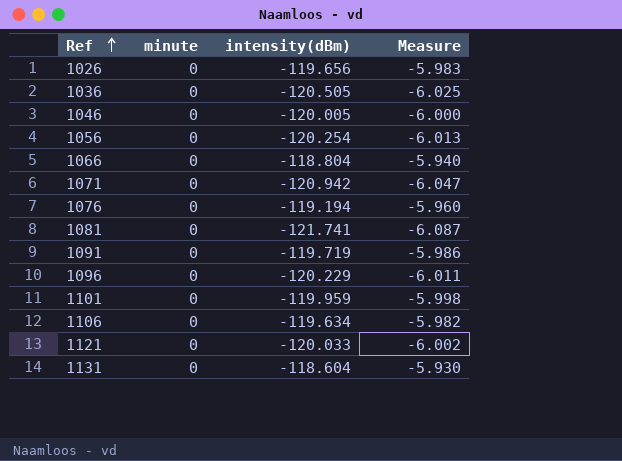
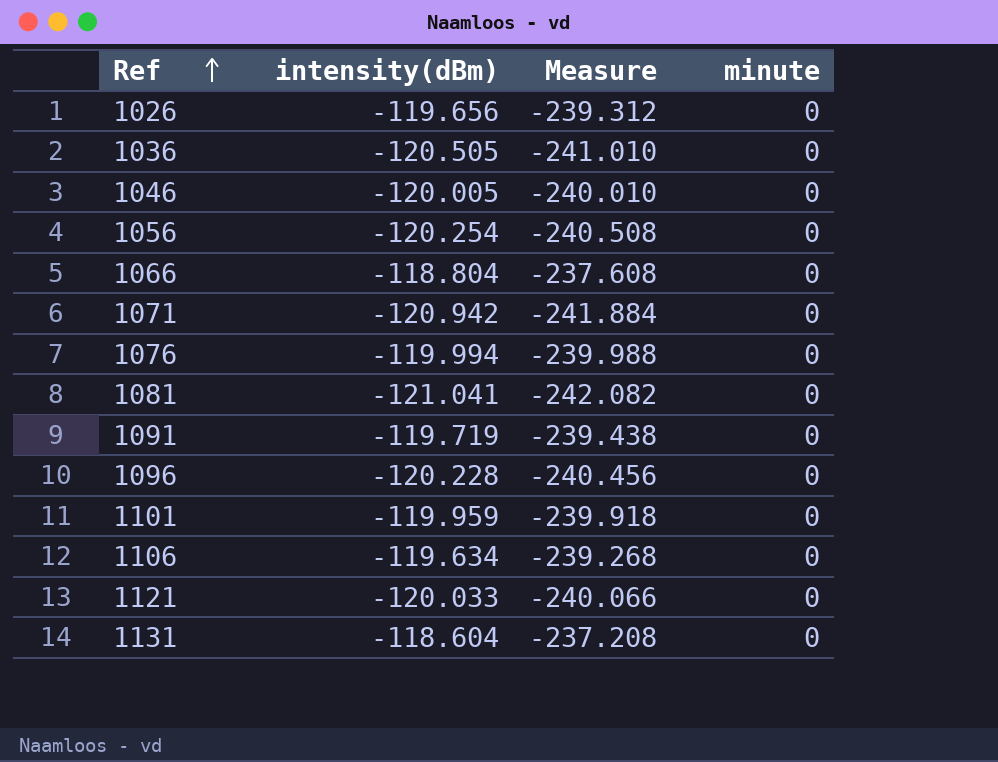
column Measure | formula: [intensity(dBm)] * 0.05 -> [intensity(dBm)] * 2
column minute | position: 2 -> 4
1076 | intensity(dBm): -119.194 -> -119.994
1081 | intensity(dBm): -121.741 -> -121.041
1096 | intensity(dBm): -120.229 -> -120.228

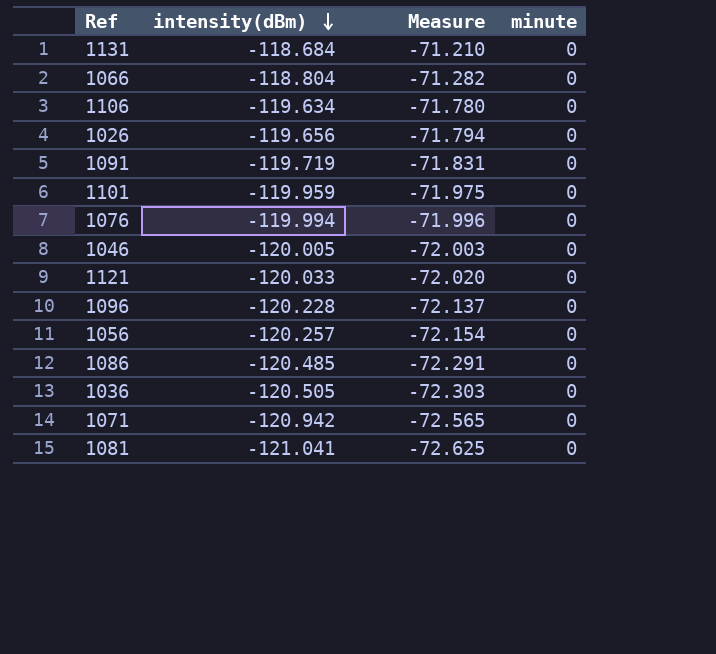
row order: Ref ascending -> intensity(dBm) descending
column Measure | formula: [intensity(dBm)] * 2 -> [intensity(dBm)] * 0.6
1131 | intensity(dBm): -118.604 -> -118.684
1056 | intensity(dBm): -120.254 -> -120.257
row 1086: none -> -120.485 | -72.291 | 0

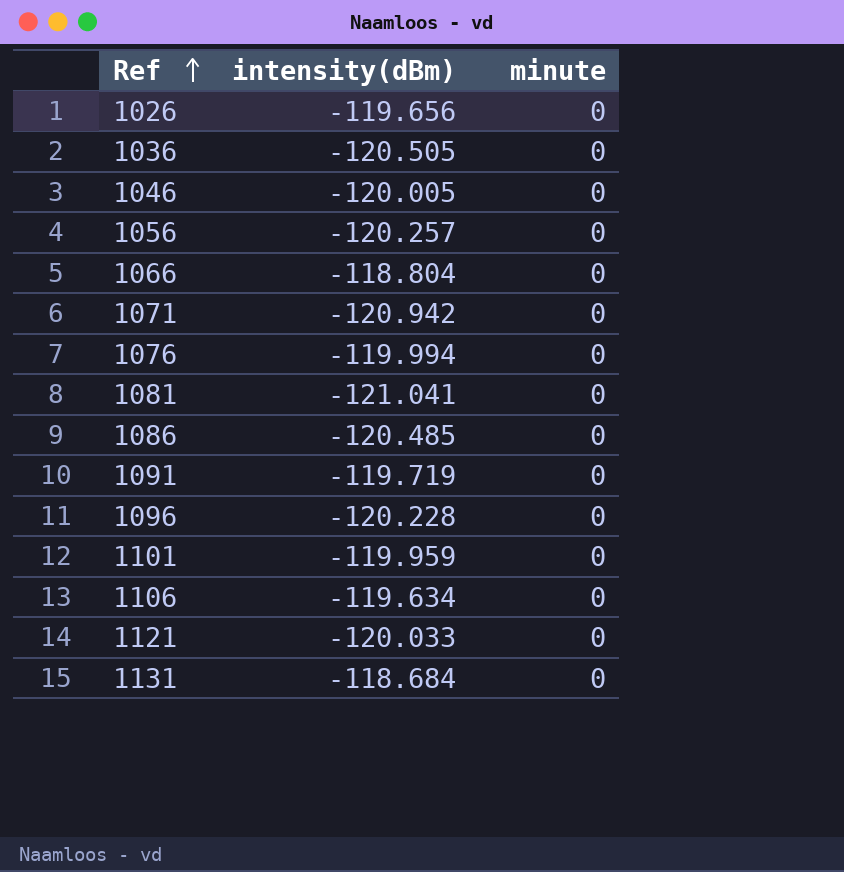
row order: intensity(dBm) descending -> Ref ascending
column Measure | formula: [intensity(dBm)] * 0.6 -> none

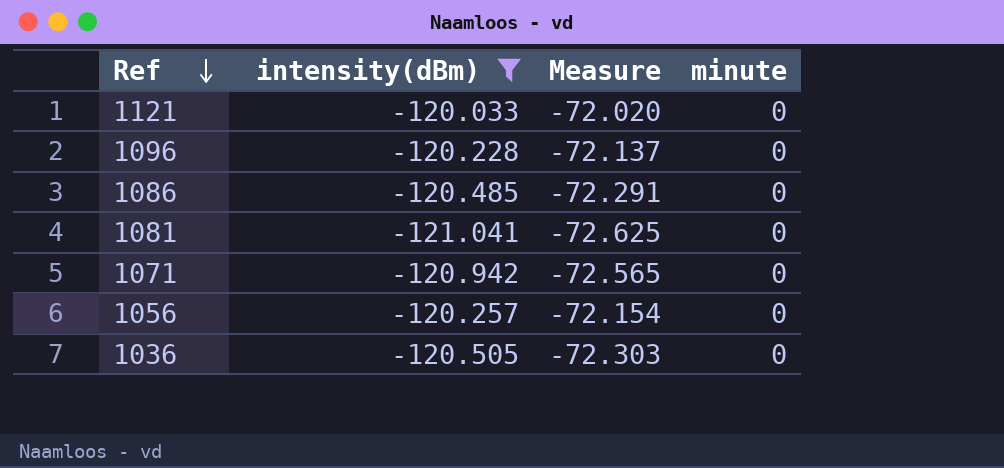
filter: none -> intensity(dBm) <= -120.033
row order: Ref ascending -> Ref descending
column Measure | formula: none -> [intensity(dBm)] * 0.6

